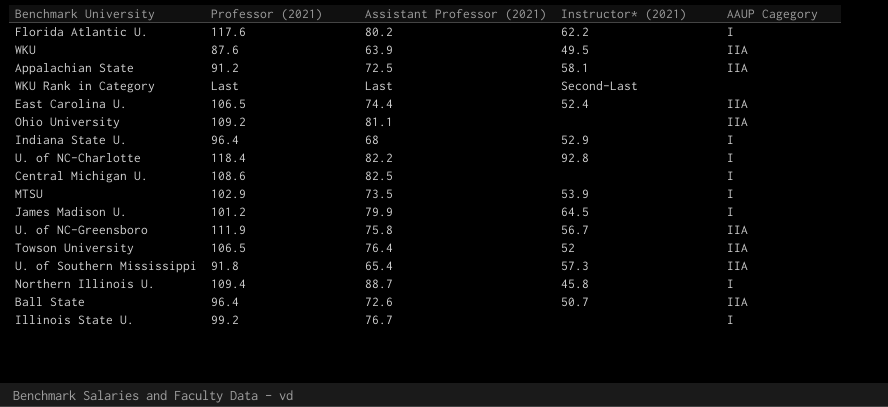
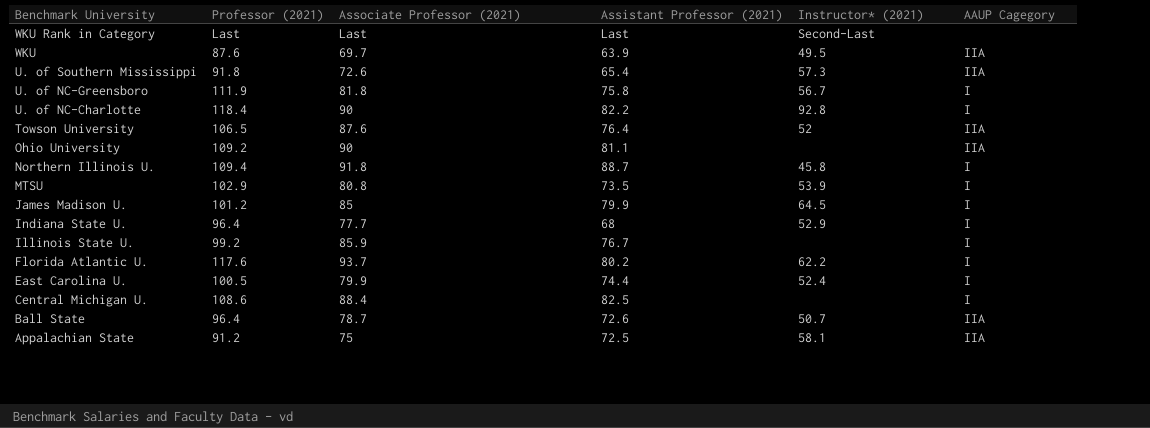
row order: none -> Benchmark University descending
column Associate Professor (2021) | position: none -> 3
U. of NC-Greensboro | AAUP Cagegory: IIA -> I
East Carolina U. | Professor (2021): 106.5 -> 100.5
East Carolina U. | AAUP Cagegory: IIA -> I

